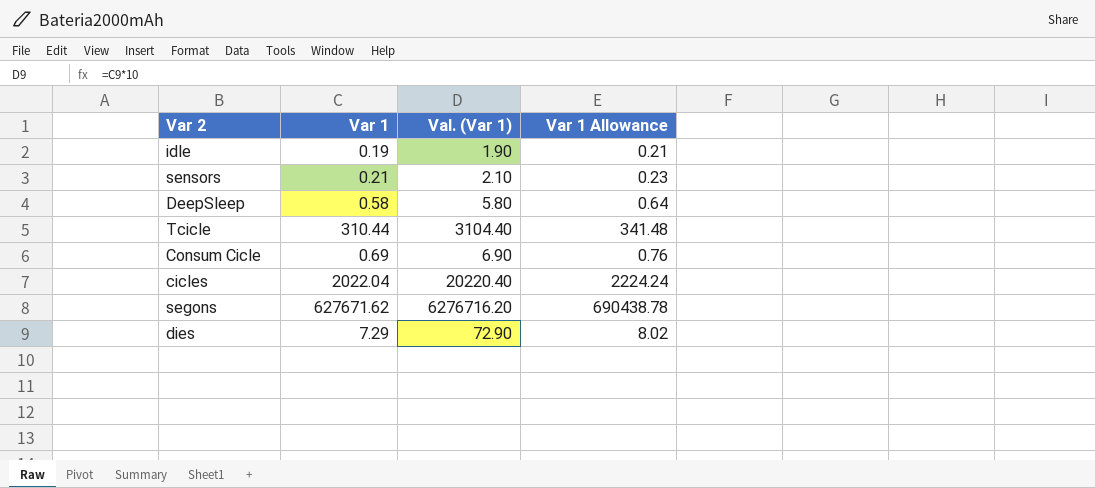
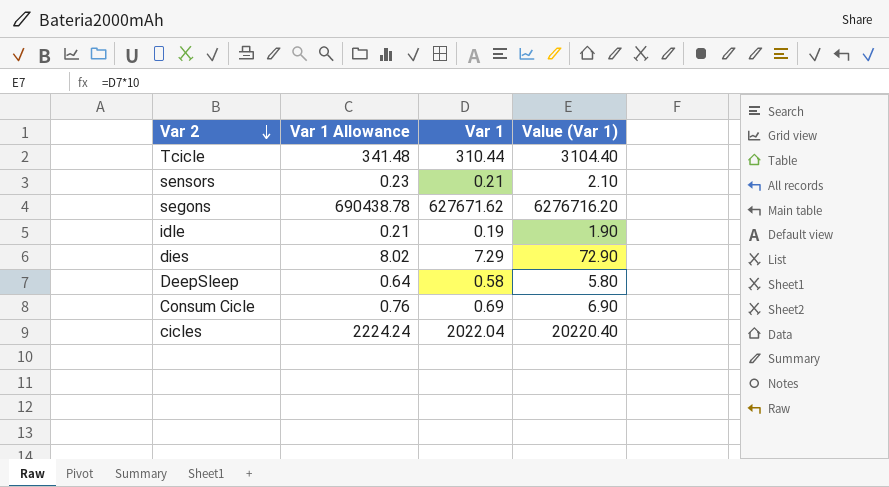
row order: none -> Var 2 descending
column Var 1 Allowance | position: 4 -> 2
column name: Val. (Var 1) -> Value (Var 1)

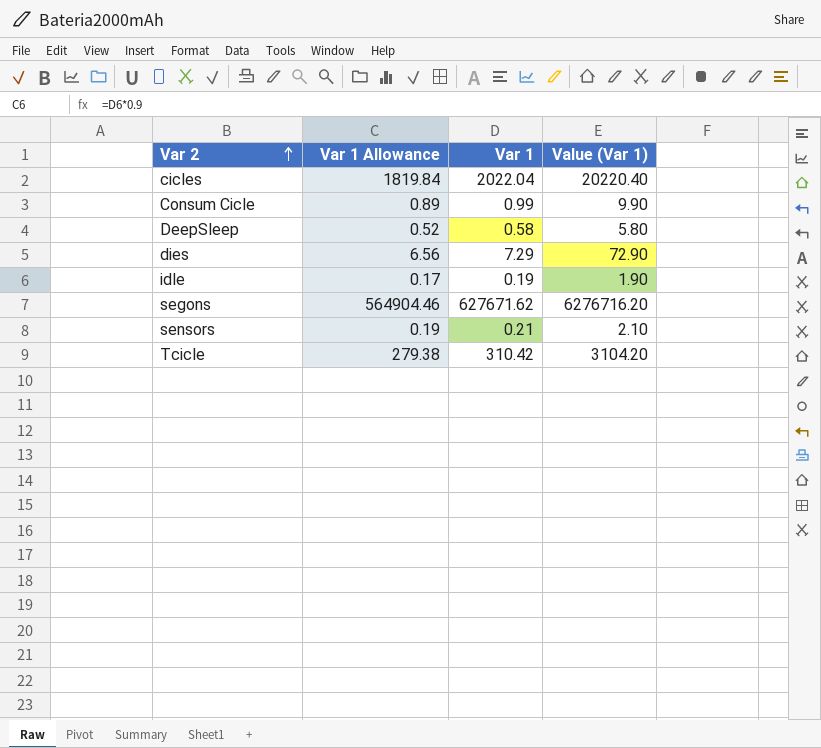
row order: Var 2 descending -> Var 2 ascending
column Var 1 Allowance | formula: [Var 1] * 1.1 -> [Var 1] * 0.9
Consum Cicle | Var 1: 0.69 -> 0.99
Consum Cicle | Value (Var 1): 6.90 -> 9.90
Tcicle | Var 1: 310.44 -> 310.42
Tcicle | Value (Var 1): 3104.40 -> 3104.20

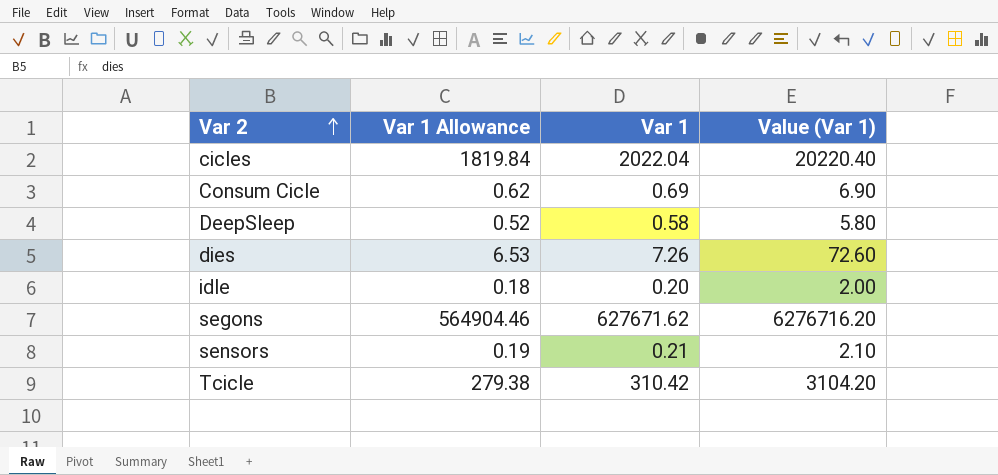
Consum Cicle | Var 1 Allowance: 0.89 -> 0.62
Consum Cicle | Var 1: 0.99 -> 0.69
Consum Cicle | Value (Var 1): 9.90 -> 6.90
dies | Var 1 Allowance: 6.56 -> 6.53
dies | Var 1: 7.29 -> 7.26
dies | Value (Var 1): 72.90 -> 72.60
idle | Var 1 Allowance: 0.17 -> 0.18
idle | Var 1: 0.19 -> 0.20
idle | Value (Var 1): 1.90 -> 2.00

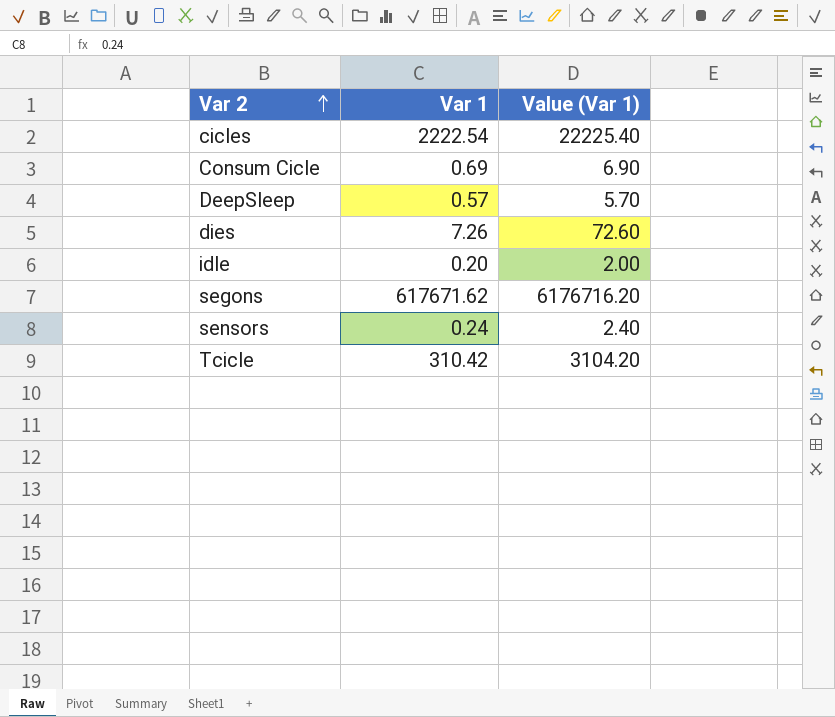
column Var 1 Allowance | formula: [Var 1] * 0.9 -> none
cicles | Var 1: 2022.04 -> 2222.54
cicles | Value (Var 1): 20220.40 -> 22225.40
DeepSleep | Var 1: 0.58 -> 0.57
DeepSleep | Value (Var 1): 5.80 -> 5.70
segons | Var 1: 627671.62 -> 617671.62
segons | Value (Var 1): 6276716.20 -> 6176716.20
sensors | Var 1: 0.21 -> 0.24
sensors | Value (Var 1): 2.10 -> 2.40

